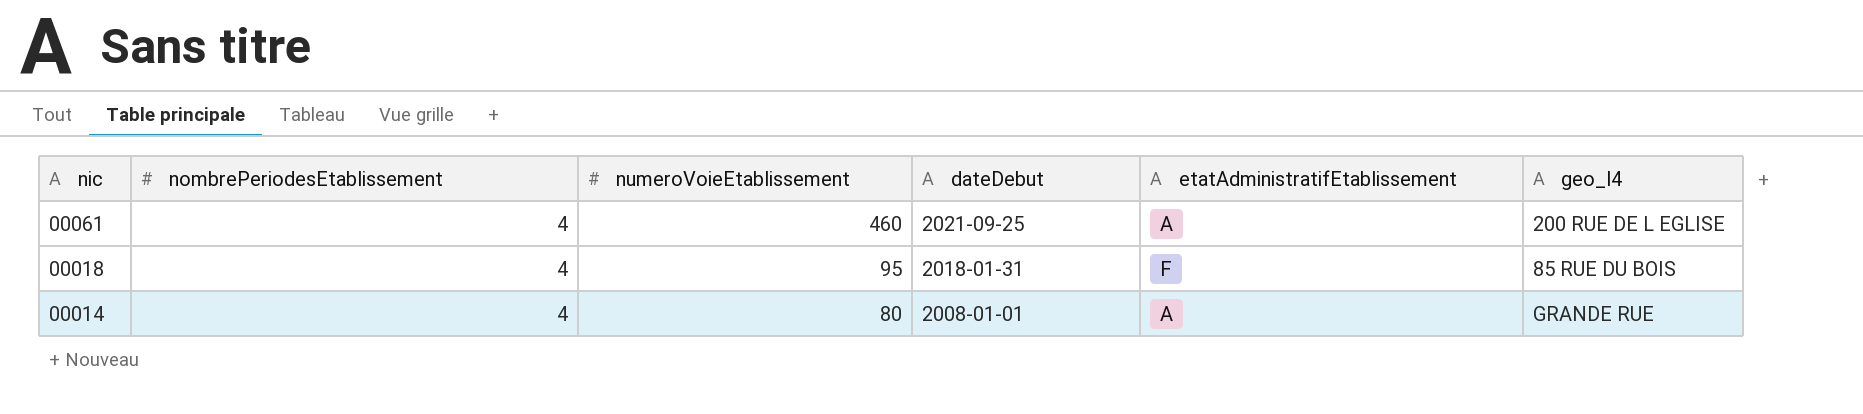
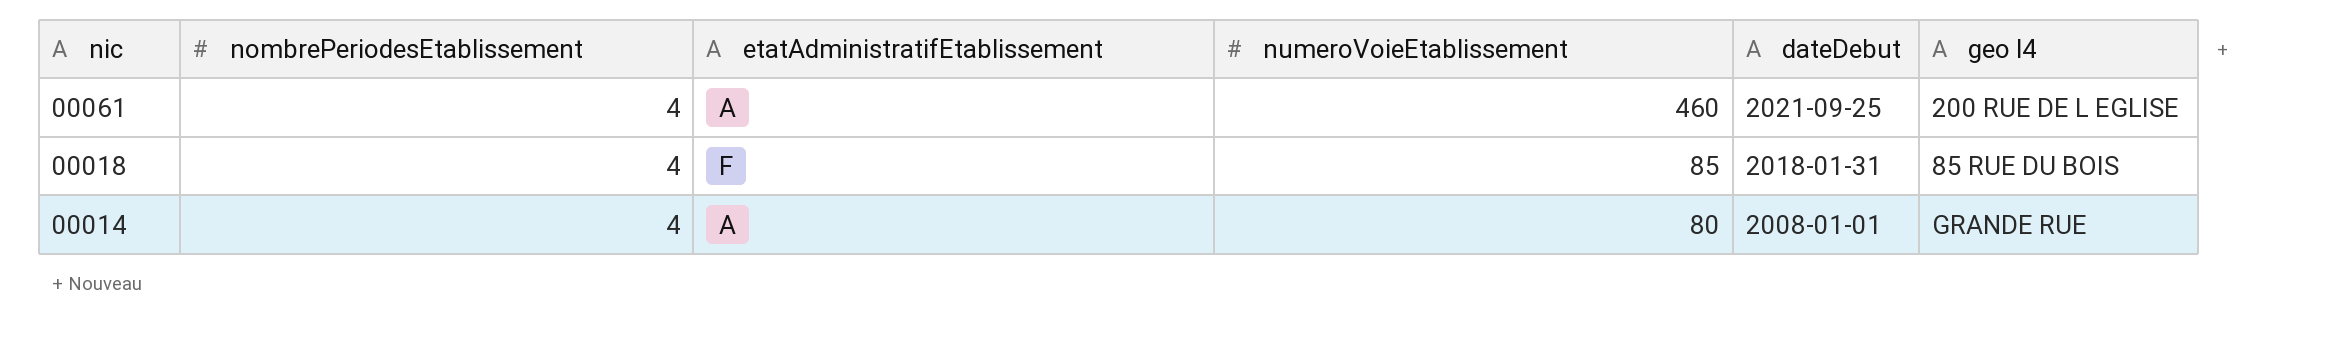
column etatAdministratifEtablissement | position: 5 -> 3
column name: geo_l4 -> geo l4
00018 | numeroVoieEtablissement: 95 -> 85

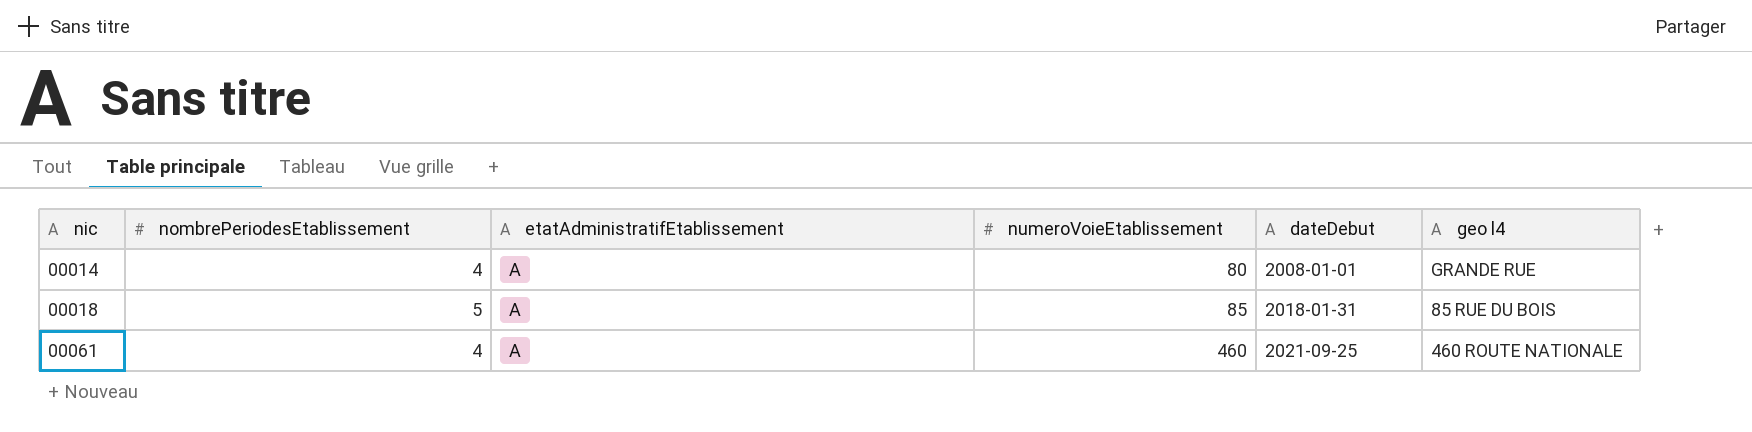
row order: nic descending -> nic ascending
00018 | nombrePeriodesEtablissement: 4 -> 5
00018 | etatAdministratifEtablissement: F -> A
00061 | geo l4: 200 RUE DE L EGLISE -> 460 ROUTE NATIONALE

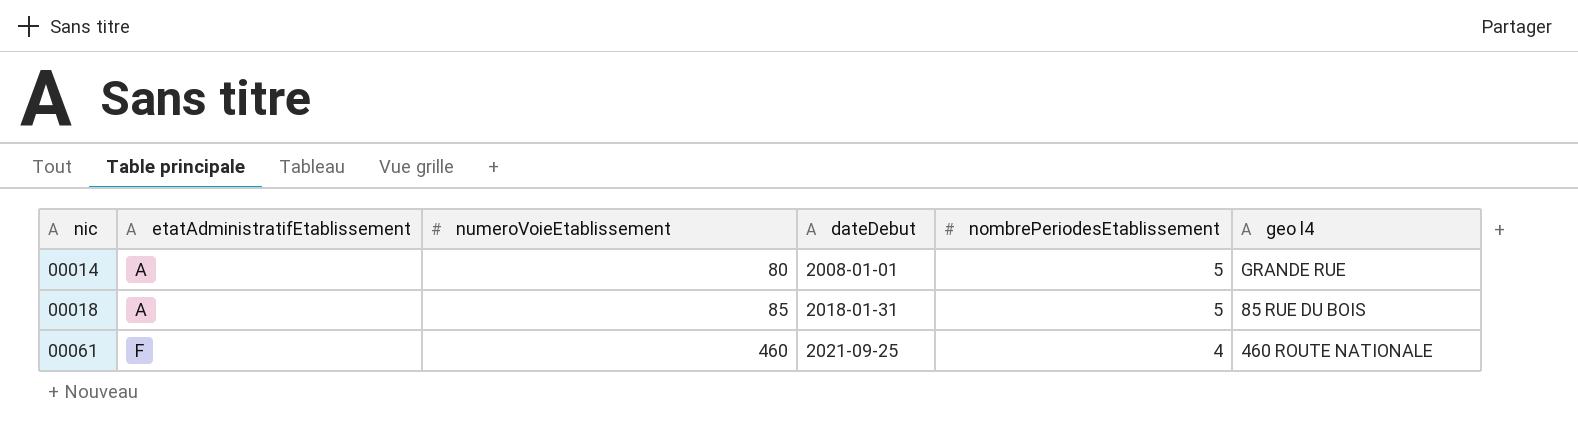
column nombrePeriodesEtablissement | position: 2 -> 5
00014 | nombrePeriodesEtablissement: 4 -> 5
00061 | etatAdministratifEtablissement: A -> F

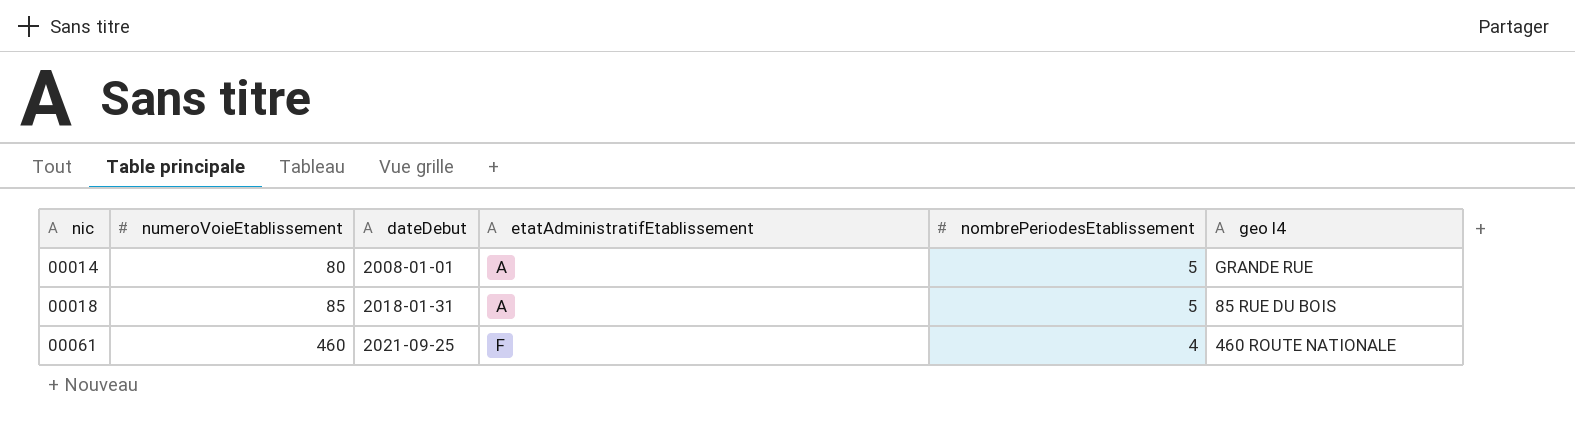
column etatAdministratifEtablissement | position: 2 -> 4

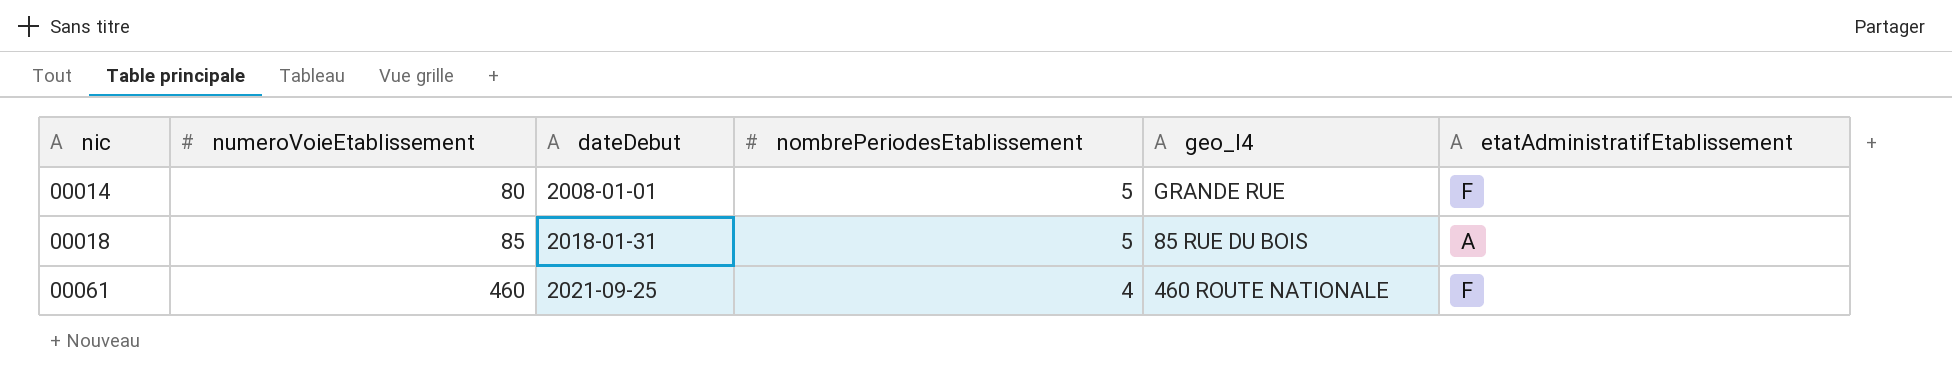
column name: geo l4 -> geo_l4
column etatAdministratifEtablissement | position: 4 -> 6
00014 | etatAdministratifEtablissement: A -> F

